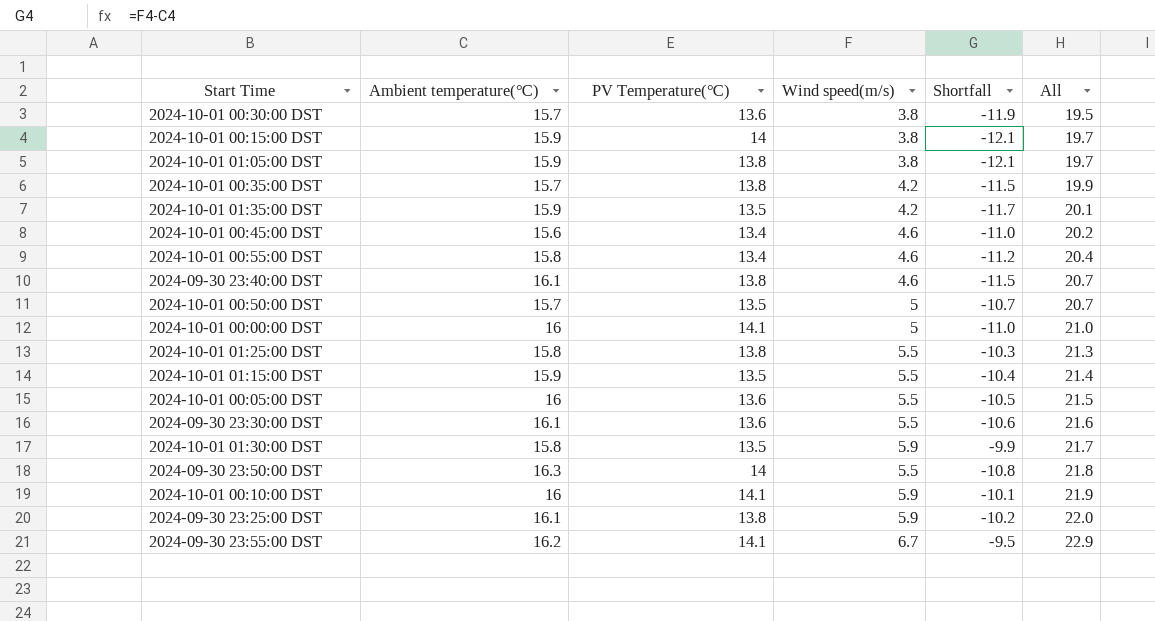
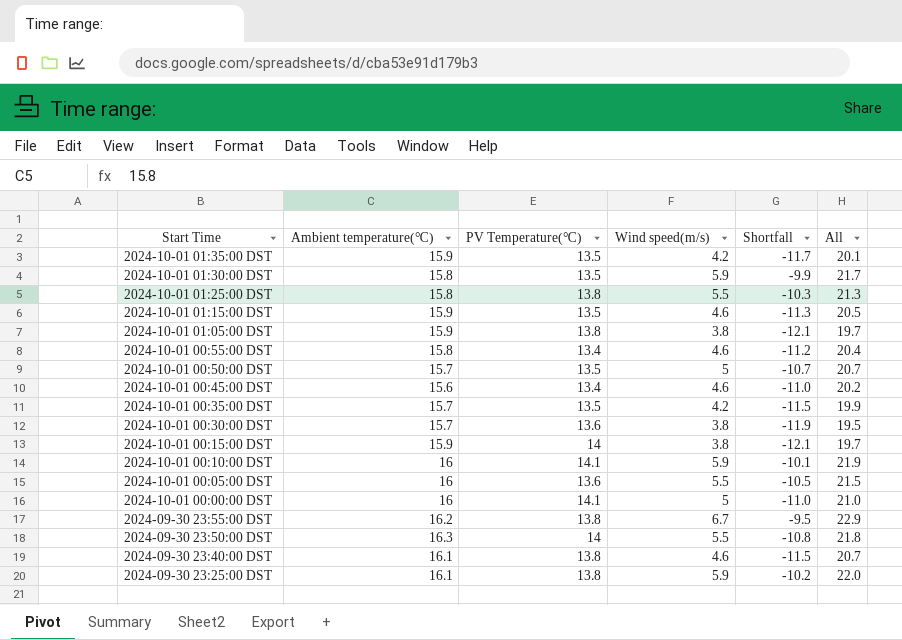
row order: All ascending -> Start Time descending
row 2024-09-30 23:30:00 DST: 16.1 | 13.6 | 5.5 | -10.6 | 21.6 -> none
2024-10-01 01:15:00 DST | Wind speed(m/s): 5.5 -> 4.6
2024-10-01 01:15:00 DST | Shortfall: -10.4 -> -11.3
2024-10-01 01:15:00 DST | All: 21.4 -> 20.5
2024-10-01 00:35:00 DST | PV Temperature(℃): 13.8 -> 13.5
2024-09-30 23:55:00 DST | PV Temperature(℃): 14.1 -> 13.8

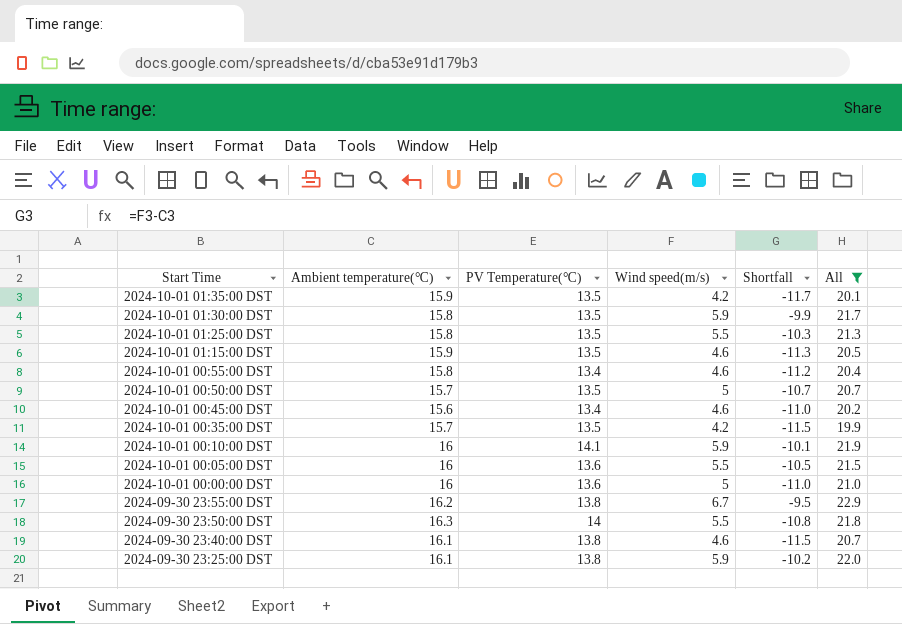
filter: none -> All >= 19.9
2024-10-01 01:25:00 DST | PV Temperature(℃): 13.8 -> 13.5
2024-10-01 00:00:00 DST | PV Temperature(℃): 14.1 -> 13.6

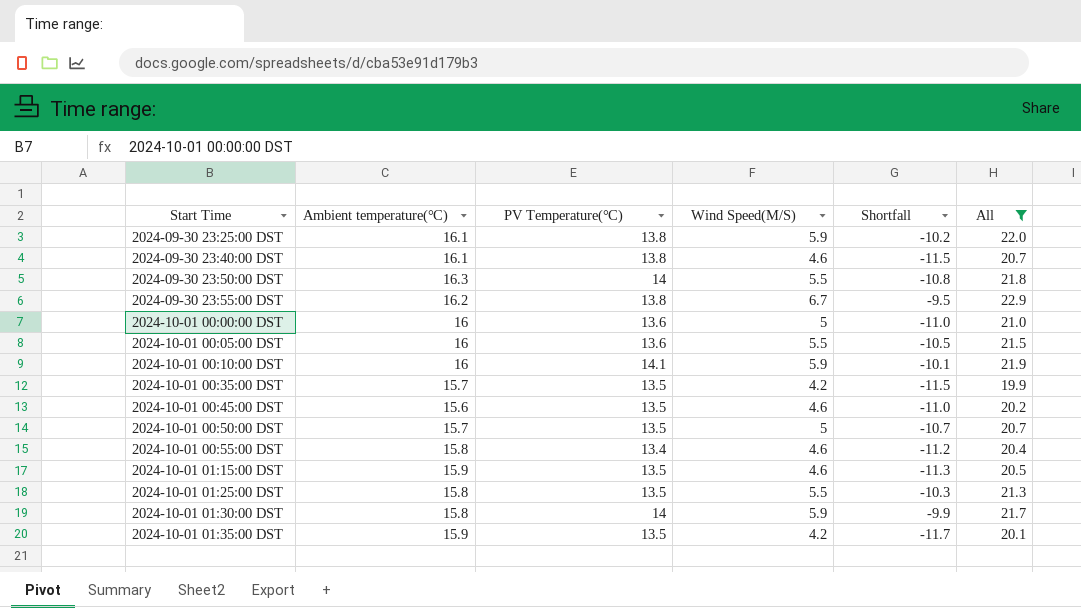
row order: Start Time descending -> Start Time ascending
column name: Wind speed(m/s) -> Wind Speed(M/S)
2024-10-01 00:45:00 DST | PV Temperature(℃): 13.4 -> 13.5
2024-10-01 01:30:00 DST | PV Temperature(℃): 13.5 -> 14

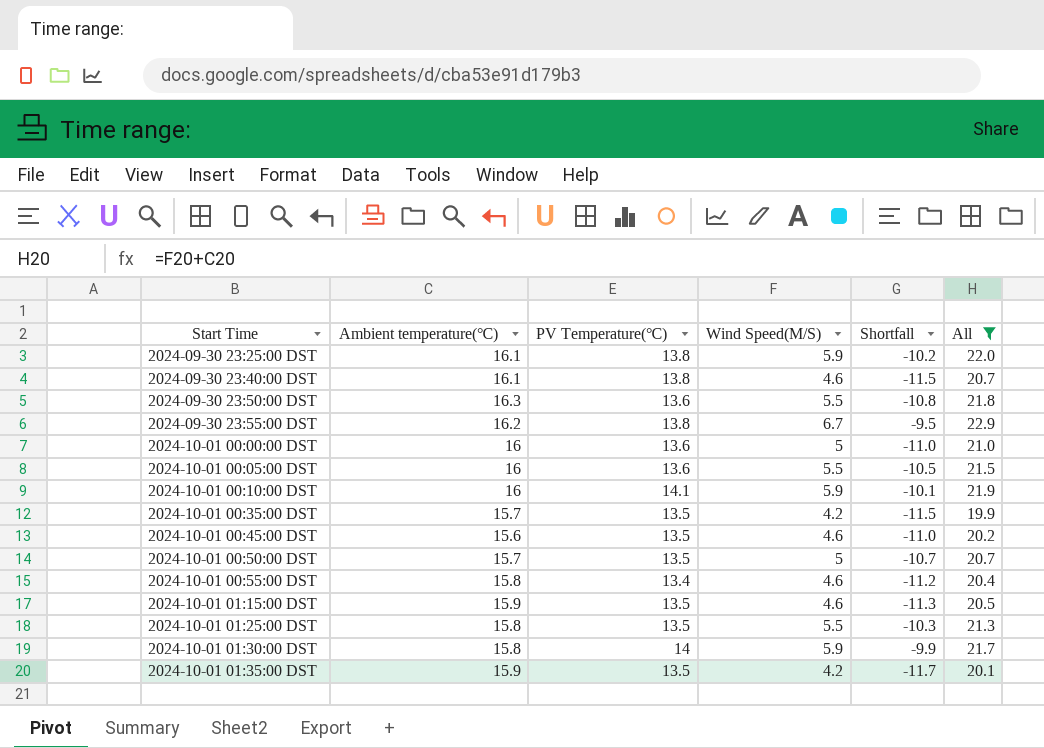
2024-09-30 23:50:00 DST | PV Temperature(℃): 14 -> 13.6

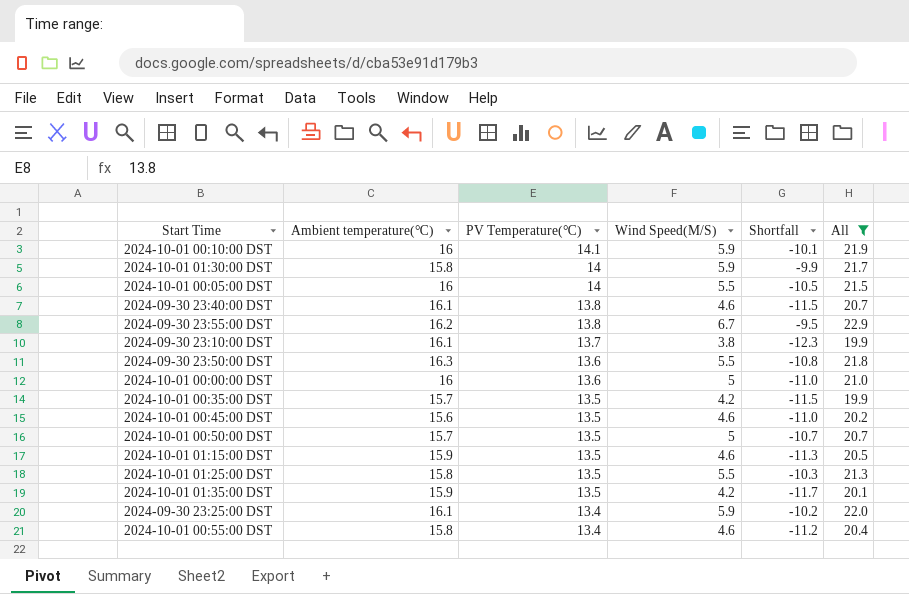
row order: Start Time ascending -> PV Temperature(℃) descending
2024-10-01 00:05:00 DST | PV Temperature(℃): 13.6 -> 14
row 2024-09-30 23:10:00 DST: none -> 16.1 | 13.7 | 3.8 | -12.3 | 19.9
2024-09-30 23:25:00 DST | PV Temperature(℃): 13.8 -> 13.4

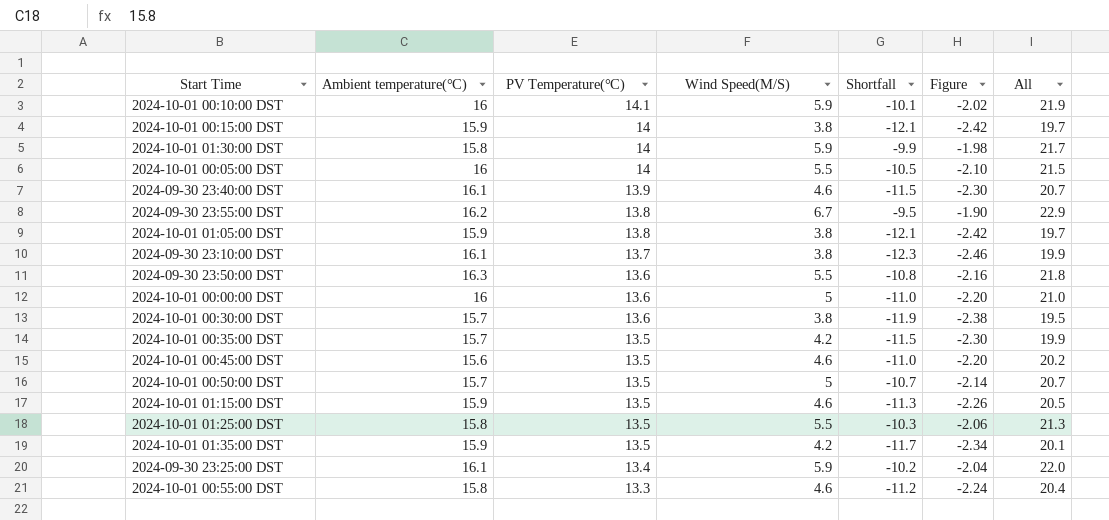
filter: All >= 19.9 -> none
column Figure | formula: none -> [Shortfall] * 0.2
2024-09-30 23:40:00 DST | PV Temperature(℃): 13.8 -> 13.9
2024-10-01 00:55:00 DST | PV Temperature(℃): 13.4 -> 13.3

